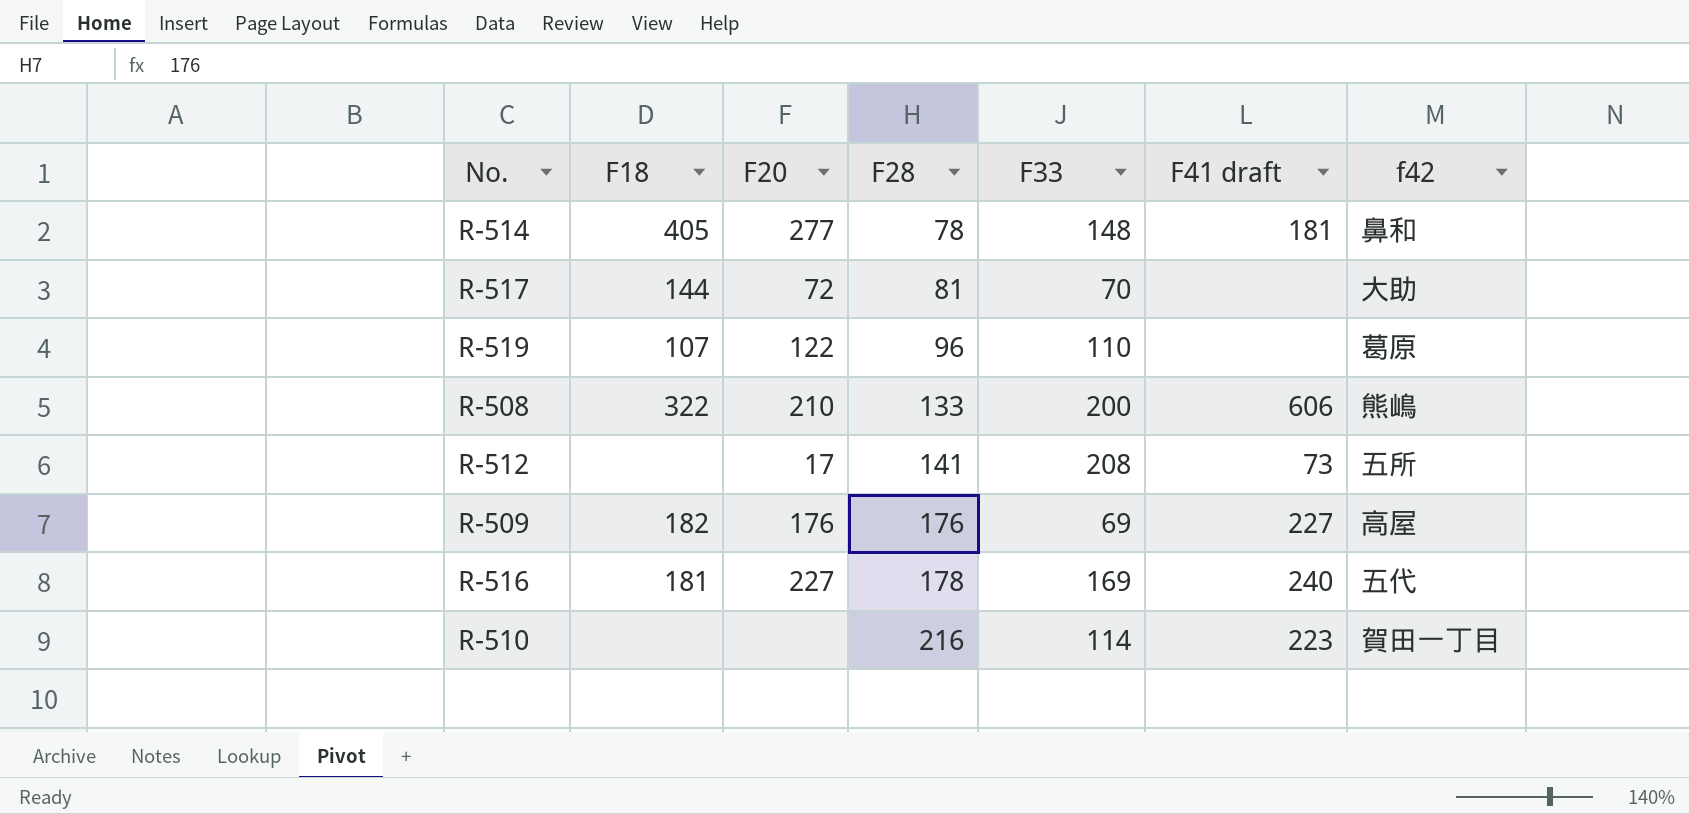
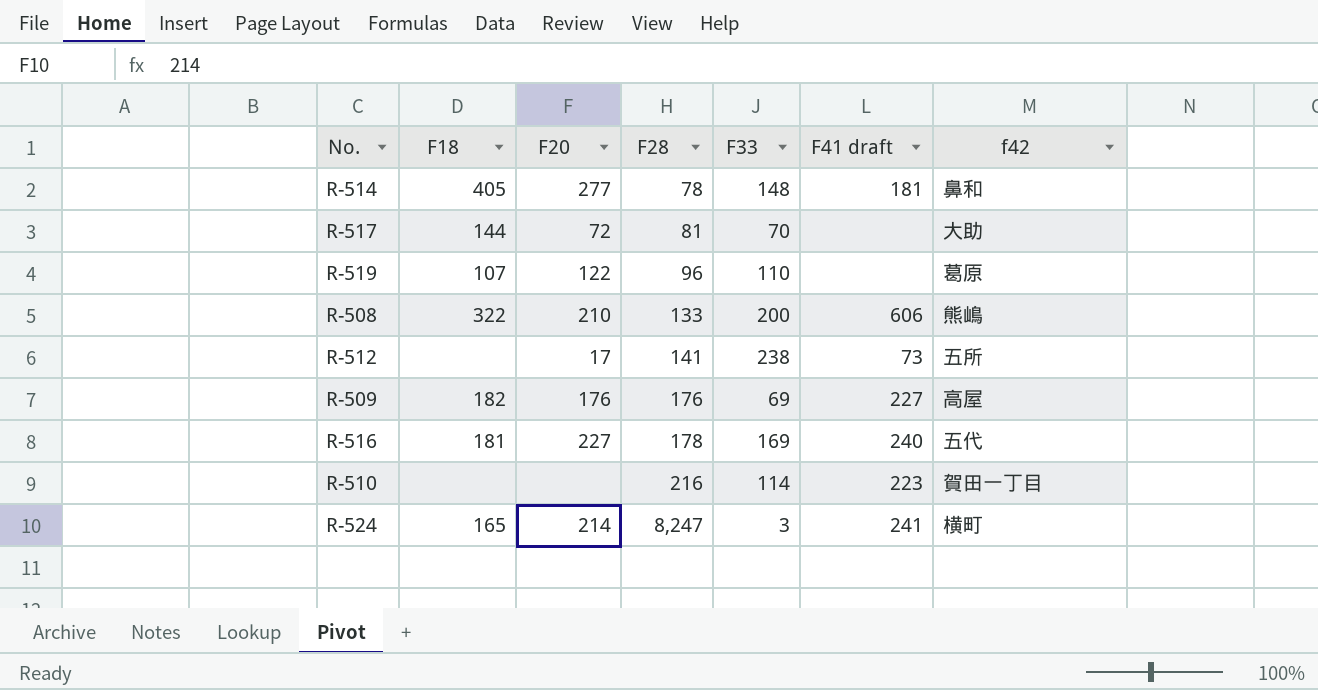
R-512 | F33: 208 -> 238
row R-524: none -> 165 | 214 | 8,247 | 3 | 241 | 横町

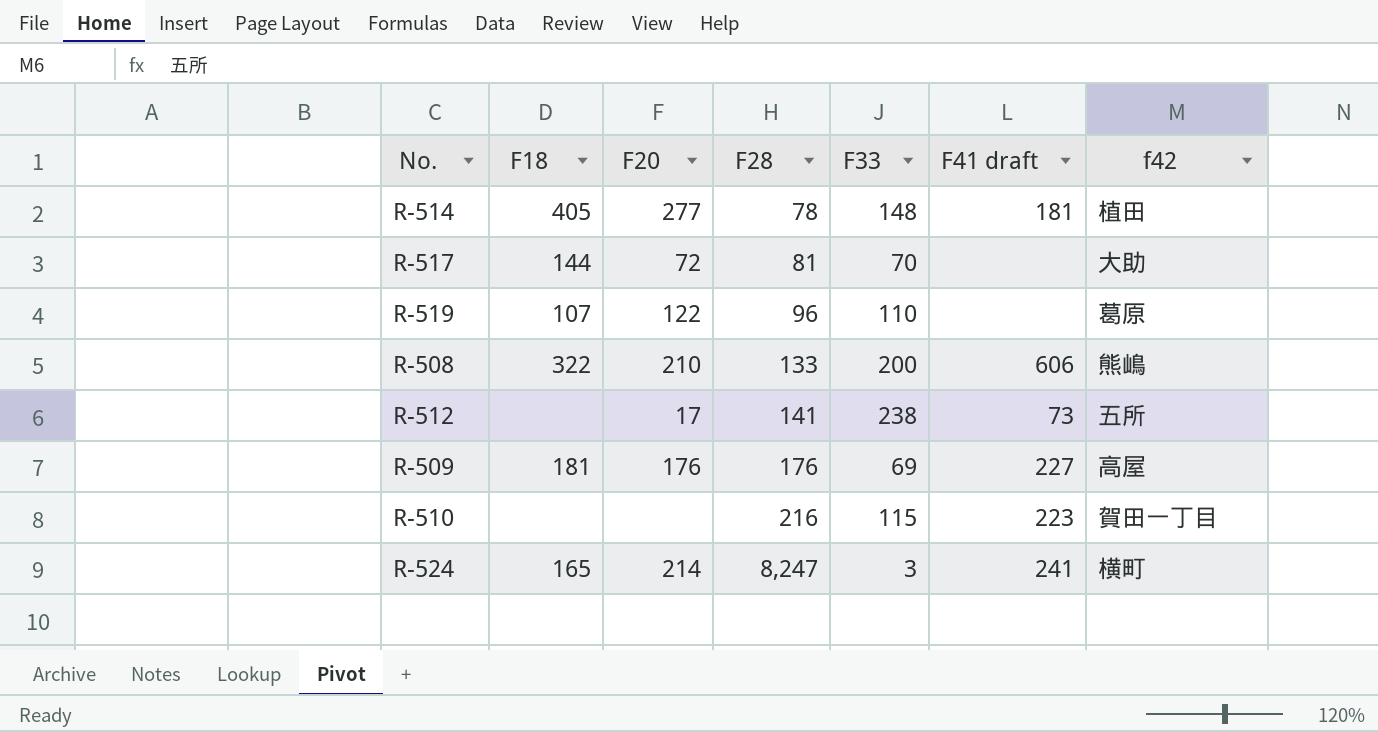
row R-516: 181 | 227 | 178 | 169 | 240 | 五代 -> none
R-514 | f42: 鼻和 -> 植田
R-509 | F18: 182 -> 181
R-510 | F33: 114 -> 115

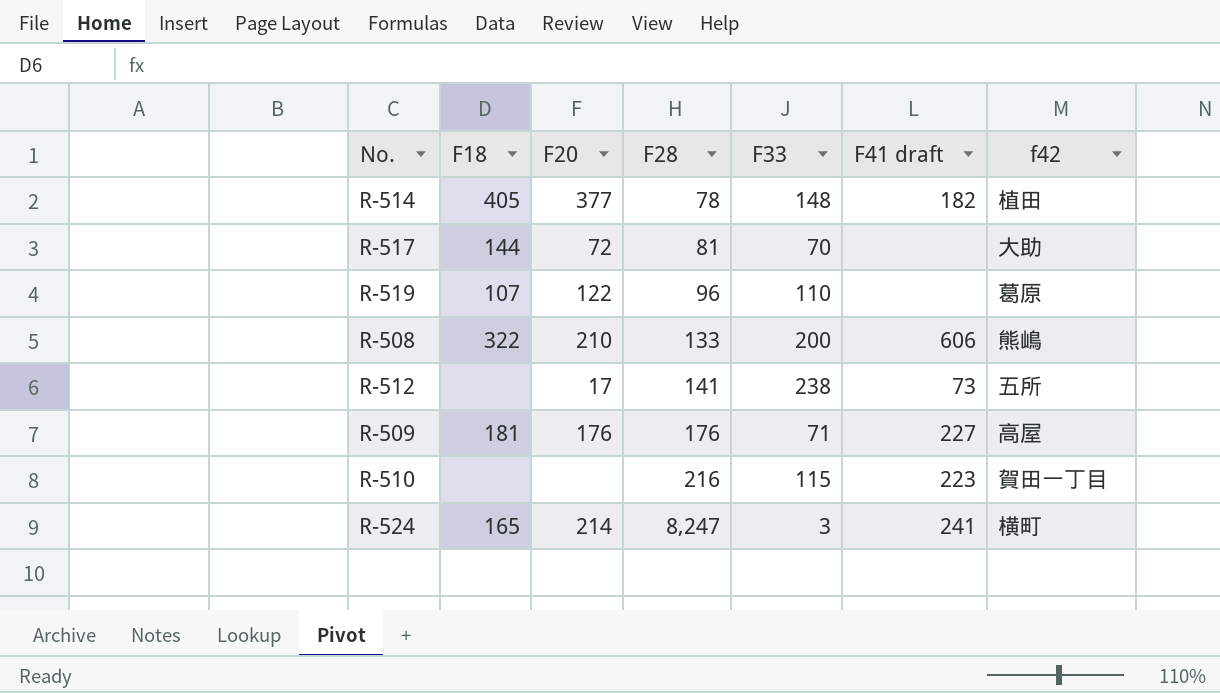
R-514 | F20: 277 -> 377
R-514 | F41 draft: 181 -> 182
R-509 | F33: 69 -> 71

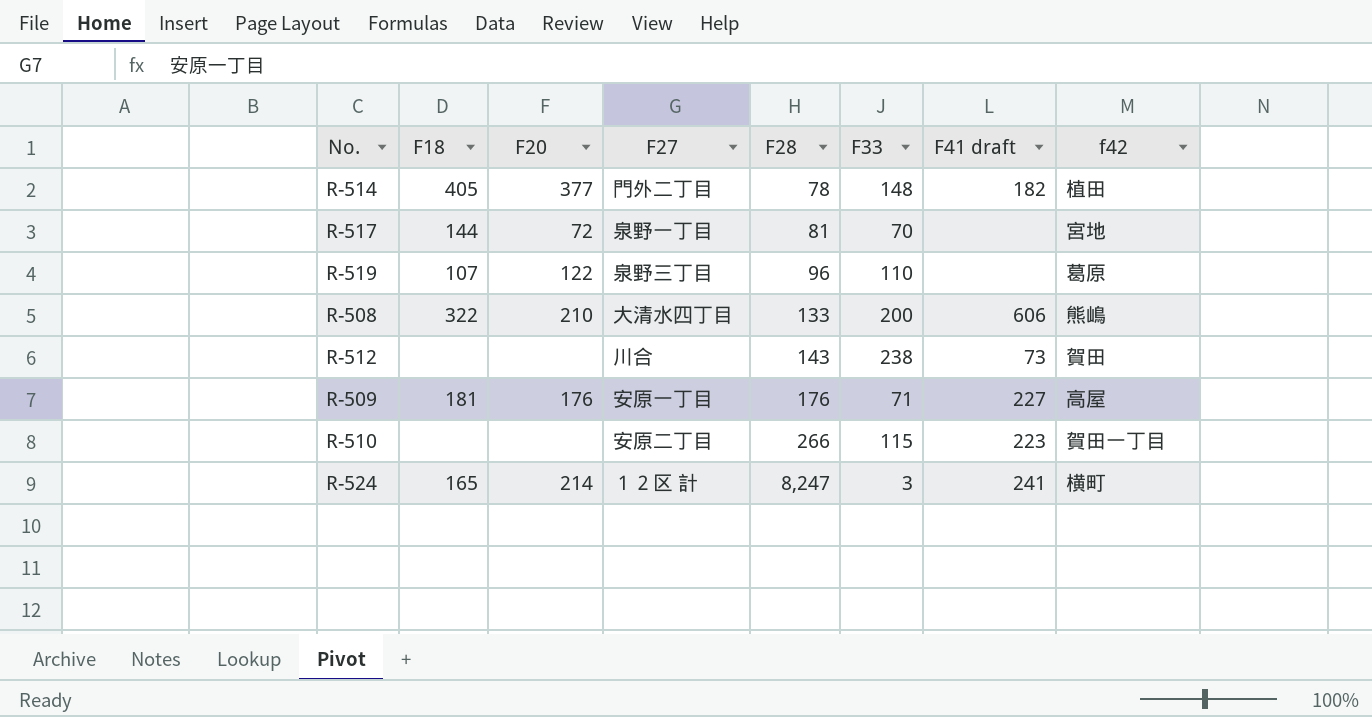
column F27 | position: none -> 4
R-517 | f42: 大助 -> 宮地
R-512 | F20: 17 -> none
R-512 | F28: 141 -> 143
R-512 | f42: 五所 -> 賀田
R-510 | F28: 216 -> 266

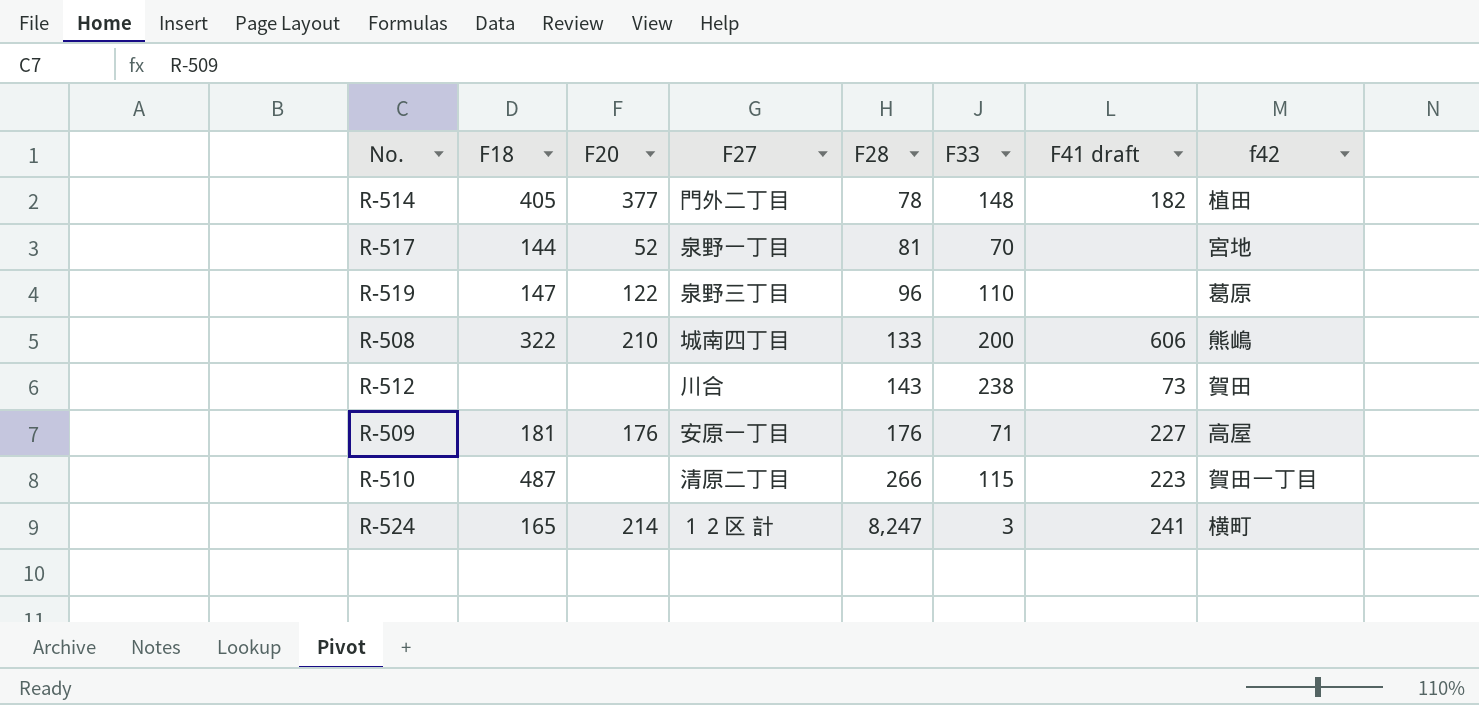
R-517 | F20: 72 -> 52
R-519 | F18: 107 -> 147
R-508 | F27: 大清水四丁目 -> 城南四丁目
R-510 | F18: none -> 487
R-510 | F27: 安原二丁目 -> 清原二丁目

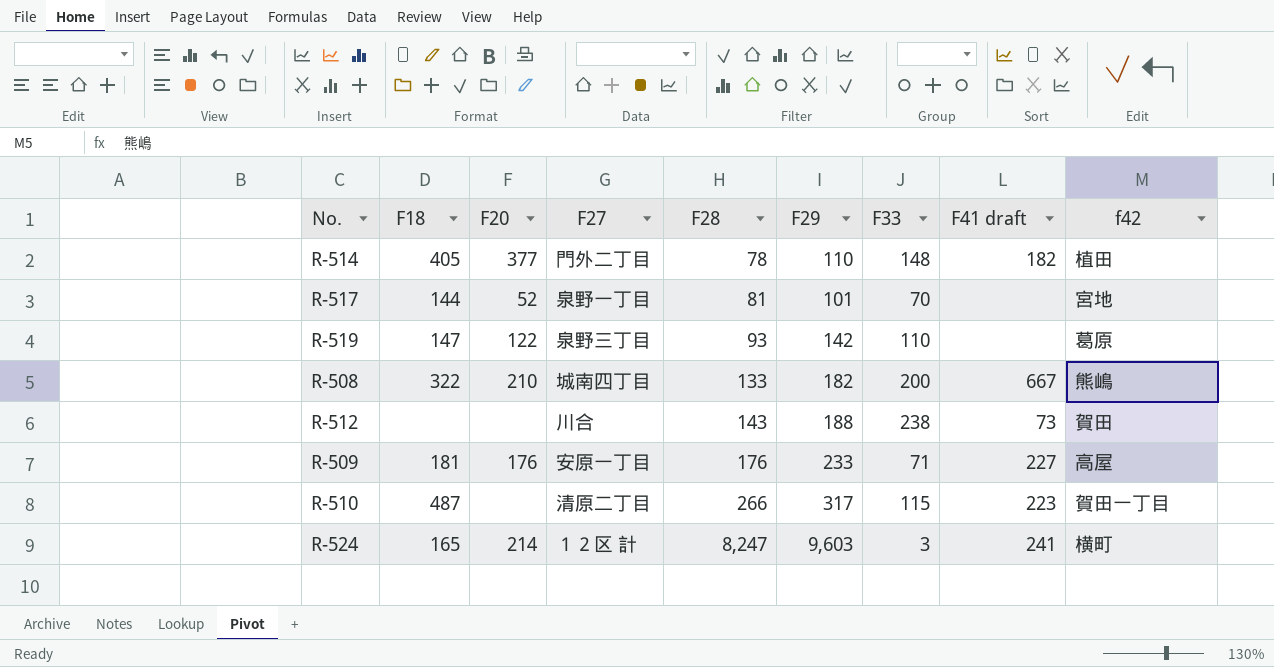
column F29 | position: none -> 6
R-519 | F28: 96 -> 93
R-508 | F41 draft: 606 -> 667

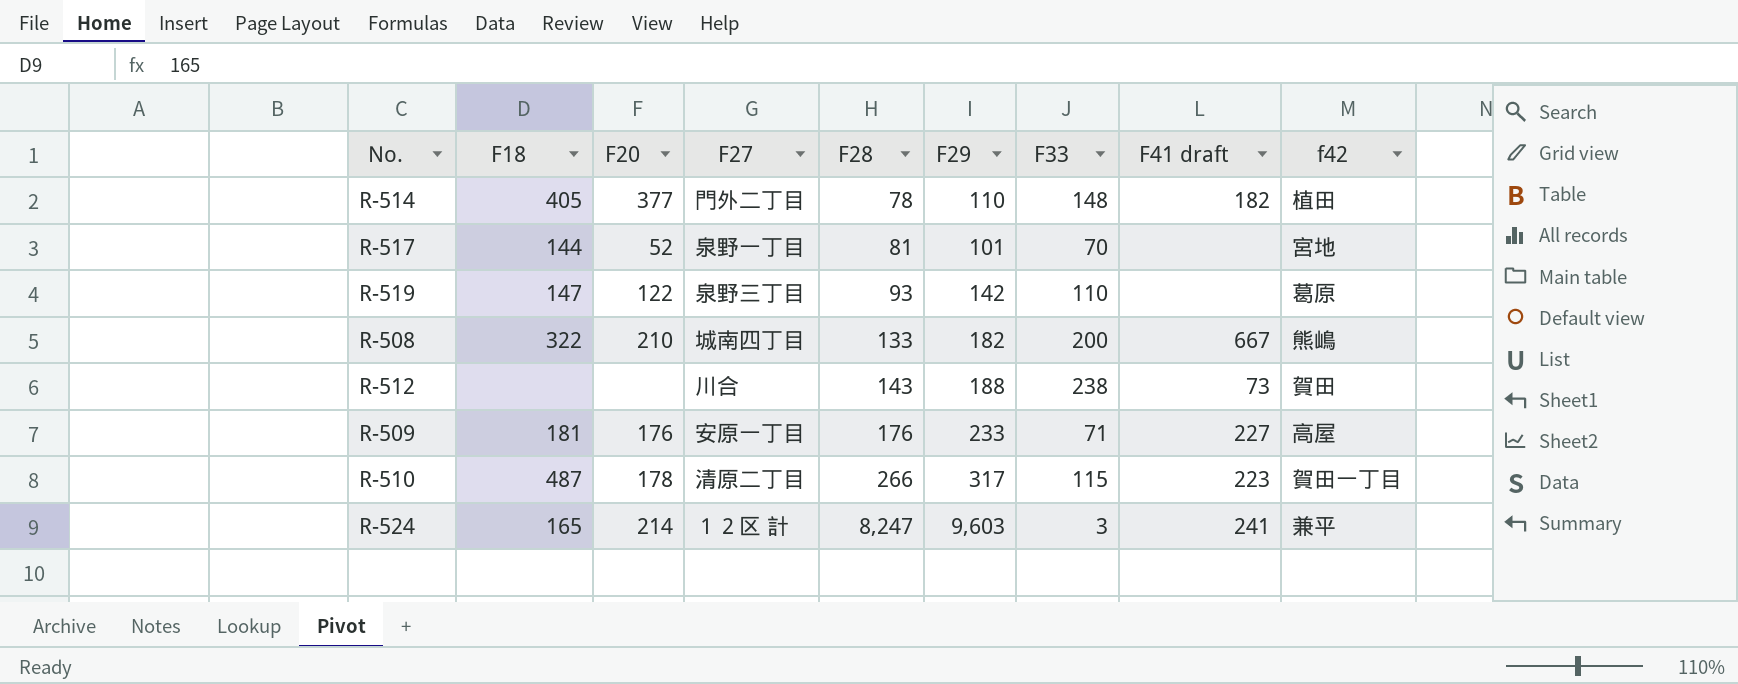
R-510 | F20: none -> 178
R-524 | f42: 横町 -> 兼平

